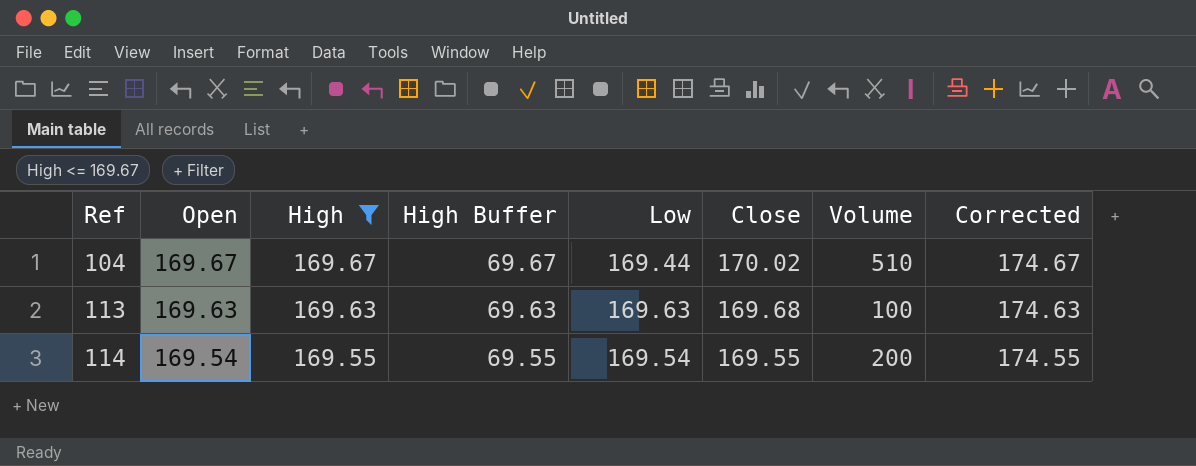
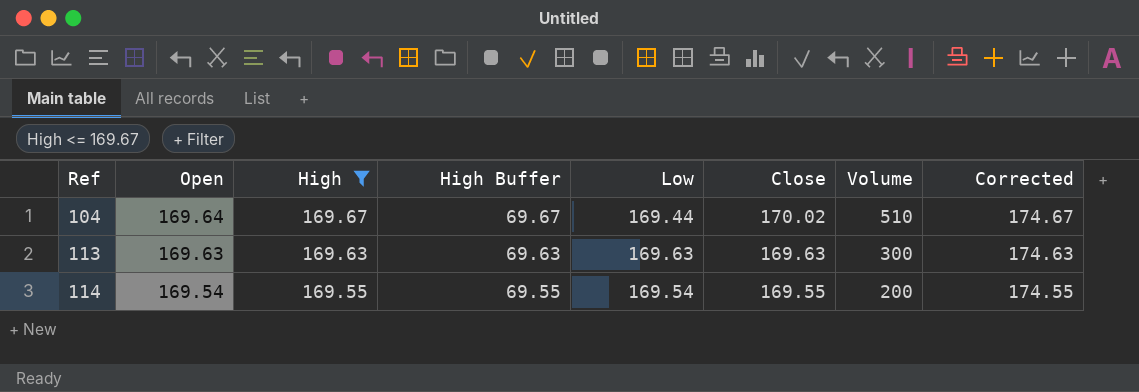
104 | Open: 169.67 -> 169.64
113 | Close: 169.68 -> 169.63
113 | Volume: 100 -> 300

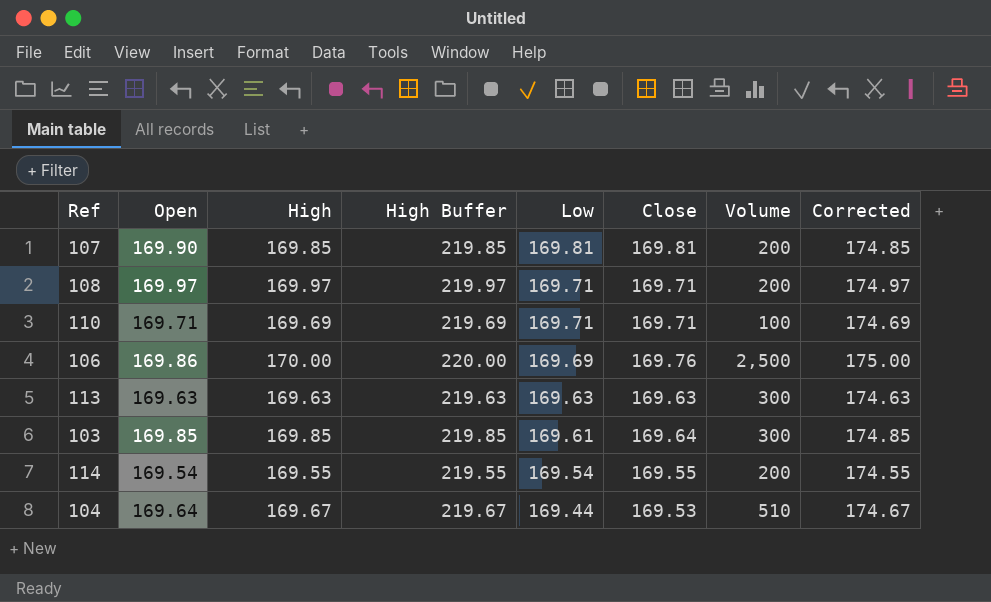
filter: High <= 169.67 -> none
row order: Ref ascending -> Low descending
column High Buffer | formula: [High] - 100 -> [High] + 50
104 | Close: 170.02 -> 169.53

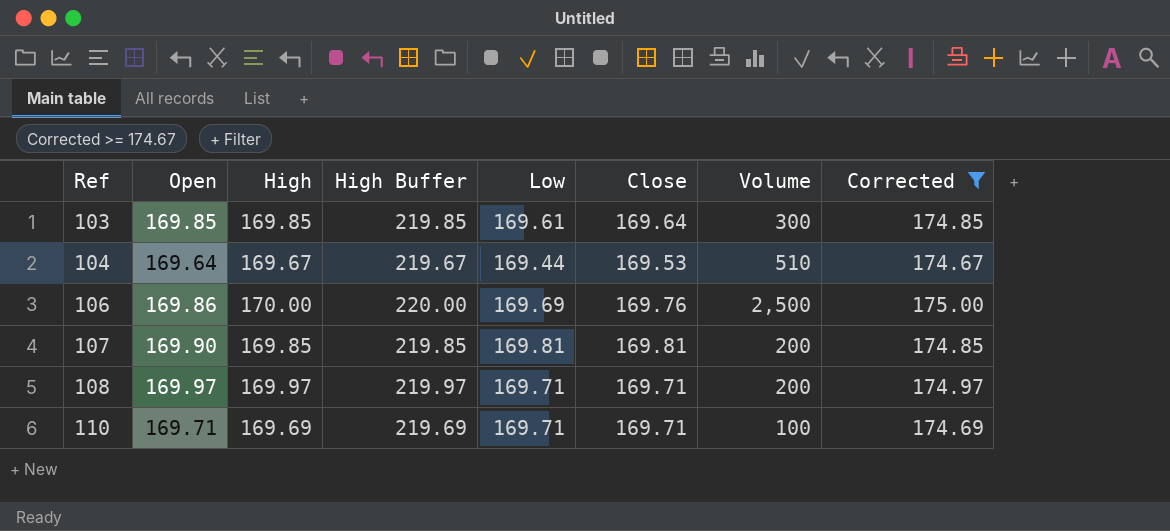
filter: none -> Corrected >= 174.67
row order: Low descending -> Ref ascending

